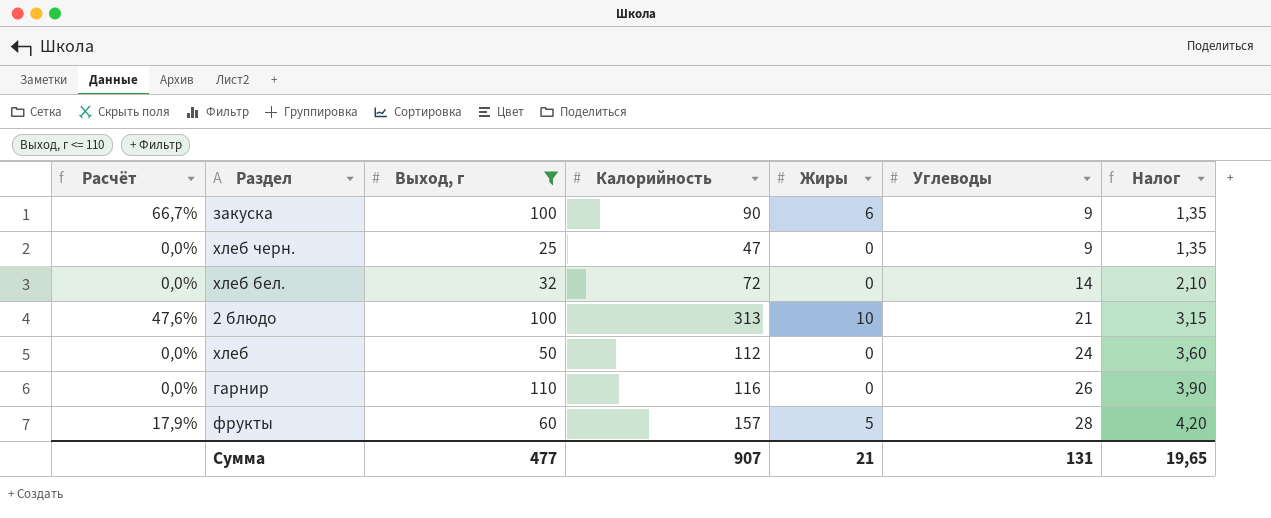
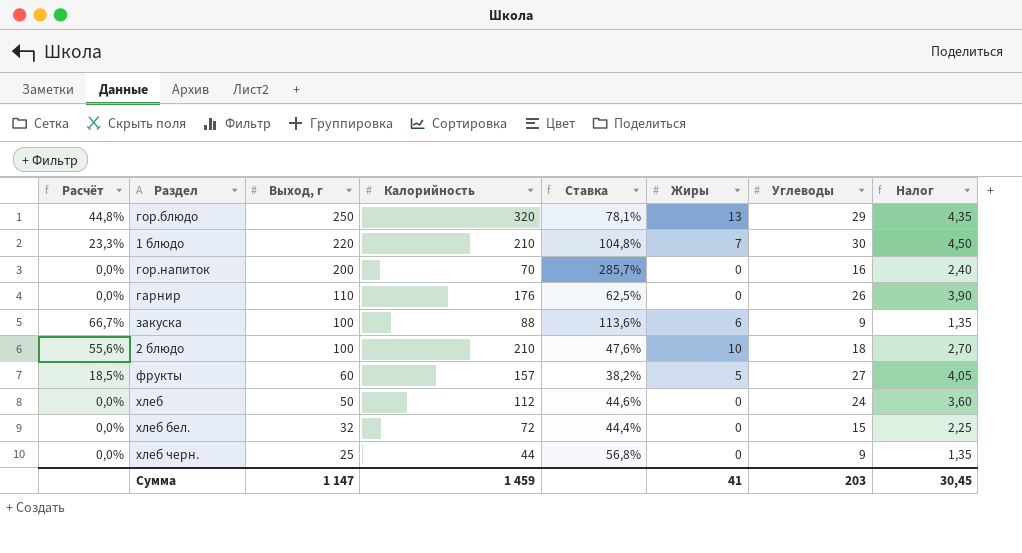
filter: Выход, г <= 110 -> none
row order: Углеводы ascending -> Выход, г descending
column Ставка | formula: none -> [Выход, г] / [Калорийность]
гарнир | Калорийность: 116 -> 176
закуска | Калорийность: 90 -> 88
2 блюдо | Расчёт: 47,6% -> 55,6%
2 блюдо | Калорийность: 313 -> 210
2 блюдо | Углеводы: 21 -> 18
2 блюдо | Налог: 3,15 -> 2,70
фрукты | Расчёт: 17,9% -> 18,5%
фрукты | Углеводы: 28 -> 27
фрукты | Налог: 4,20 -> 4,05
хлеб бел. | Углеводы: 14 -> 15
хлеб бел. | Налог: 2,10 -> 2,25
хлеб черн. | Калорийность: 47 -> 44
Сумма | Выход, г: 477 -> 1 147
Сумма | Калорийность: 907 -> 1 459
Сумма | Жиры: 21 -> 41
Сумма | Углеводы: 131 -> 203
Сумма | Налог: 19,65 -> 30,45

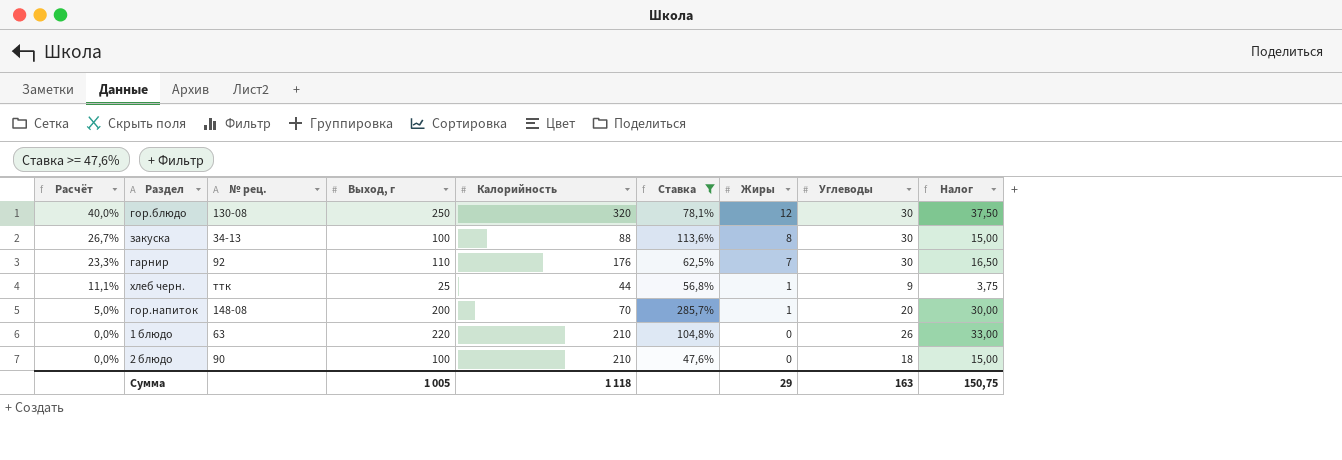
filter: none -> Ставка >= 47,6%
row order: Выход, г descending -> Расчёт descending
column № рец. | position: none -> 3
column Налог | formula: [Углеводы] * 0,15 -> [Выход, г] * 0,15
гор.блюдо | Расчёт: 44,8% -> 40,0%
гор.блюдо | Жиры: 13 -> 12
гор.блюдо | Углеводы: 29 -> 30
закуска | Расчёт: 66,7% -> 26,7%
закуска | Жиры: 6 -> 8
закуска | Углеводы: 9 -> 30
гарнир | Расчёт: 0,0% -> 23,3%
гарнир | Жиры: 0 -> 7
гарнир | Углеводы: 26 -> 30
хлеб черн. | Расчёт: 0,0% -> 11,1%
хлеб черн. | Жиры: 0 -> 1
гор.напиток | Расчёт: 0,0% -> 5,0%
гор.напиток | Жиры: 0 -> 1
гор.напиток | Углеводы: 16 -> 20
1 блюдо | Расчёт: 23,3% -> 0,0%
1 блюдо | Жиры: 7 -> 0
1 блюдо | Углеводы: 30 -> 26
2 блюдо | Расчёт: 55,6% -> 0,0%
2 блюдо | Жиры: 10 -> 0
Сумма | Выход, г: 1 147 -> 1 005
Сумма | Калорийность: 1 459 -> 1 118
Сумма | Жиры: 41 -> 29
Сумма | Углеводы: 203 -> 163
Сумма | Налог: 30,45 -> 150,75

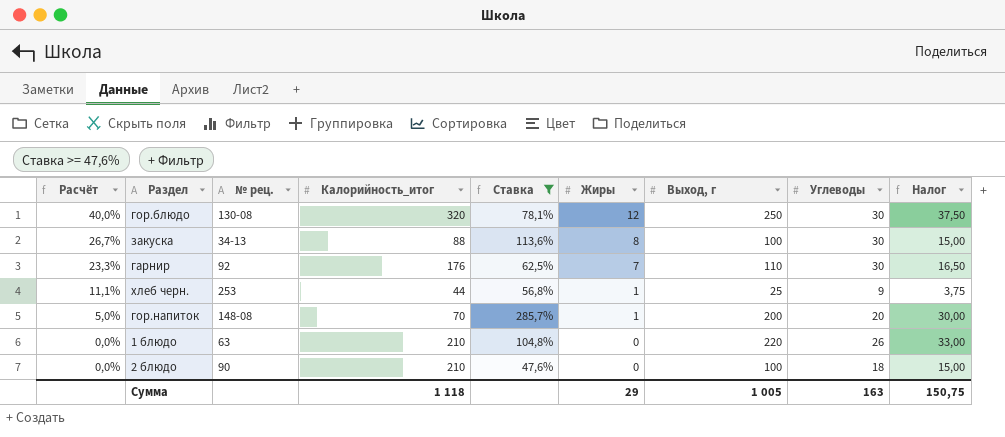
column name: Калорийность -> Калорийность_итог
column Выход, г | position: 4 -> 7
хлеб черн. | № рец.: ттк -> 253

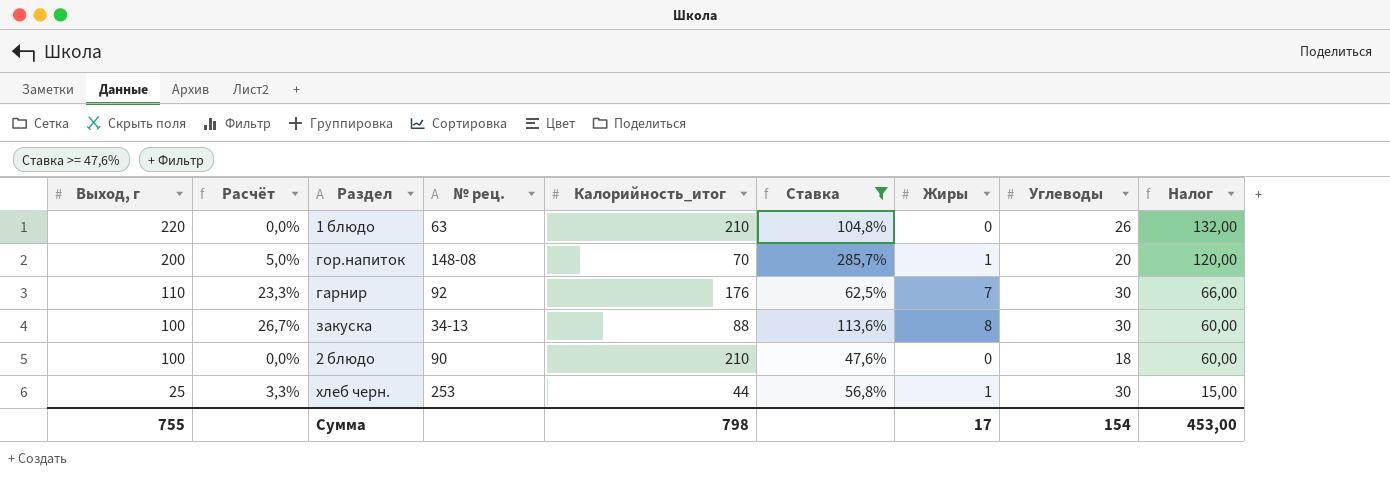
row order: Расчёт descending -> Выход, г descending
column Выход, г | position: 7 -> 1
column Налог | formula: [Выход, г] * 0,15 -> [Выход, г] * 0,6
row гор.блюдо: 40,0% | 130-08 | 320 | 78,1% | 12 | 250 | 30 | 37,50 -> none
хлеб черн. | Расчёт: 11,1% -> 3,3%
хлеб черн. | Углеводы: 9 -> 30
Сумма | Выход, г: 1 005 -> 755
Сумма | Калорийность_итог: 1 118 -> 798
Сумма | Жиры: 29 -> 17
Сумма | Углеводы: 163 -> 154
Сумма | Налог: 150,75 -> 453,00

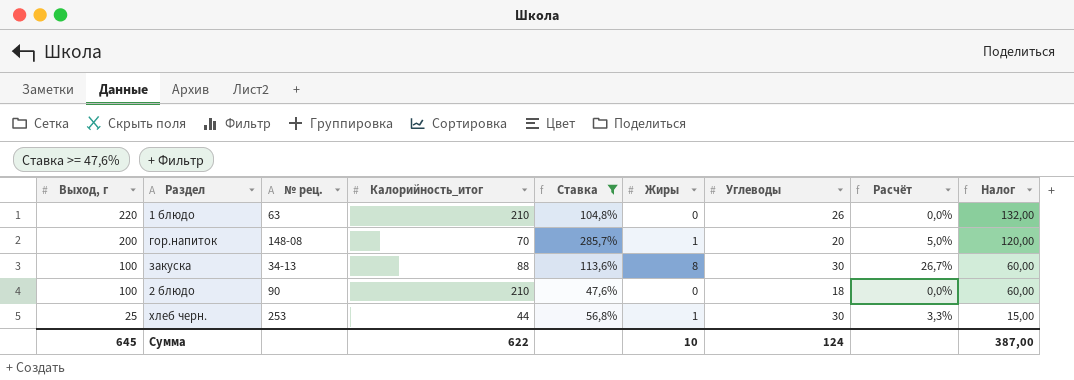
column Расчёт | position: 2 -> 8
row гарнир: 110 | 23,3% | 92 | 176 | 62,5% | 7 | 30 | 66,00 -> none
Сумма | Выход, г: 755 -> 645
Сумма | Калорийность_итог: 798 -> 622
Сумма | Жиры: 17 -> 10
Сумма | Углеводы: 154 -> 124
Сумма | Налог: 453,00 -> 387,00

